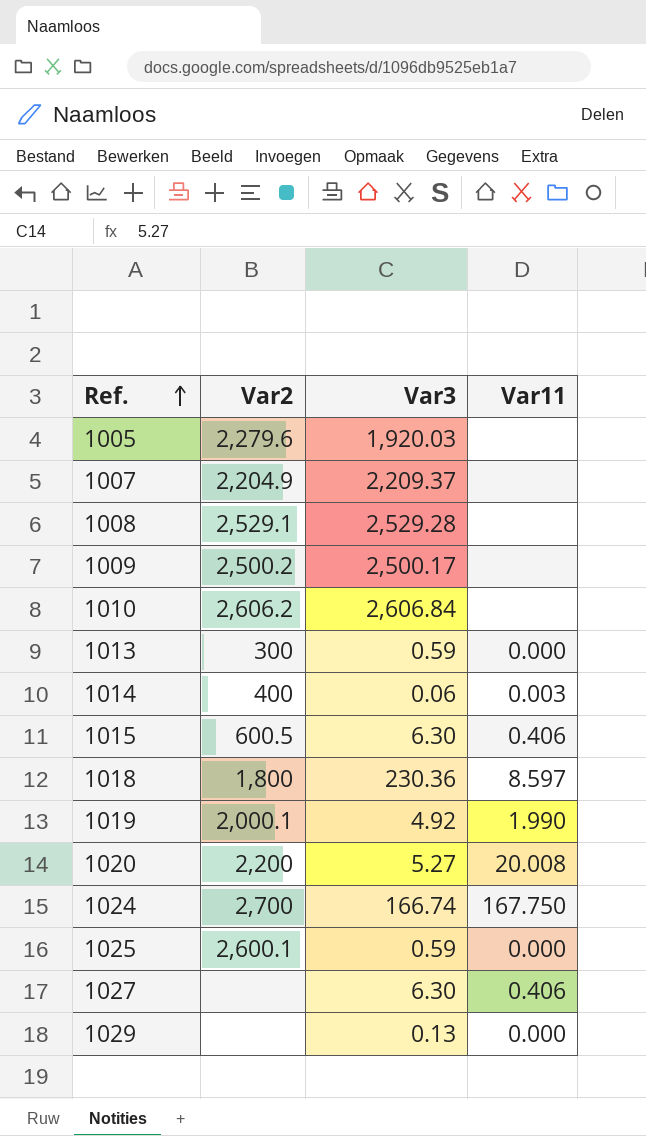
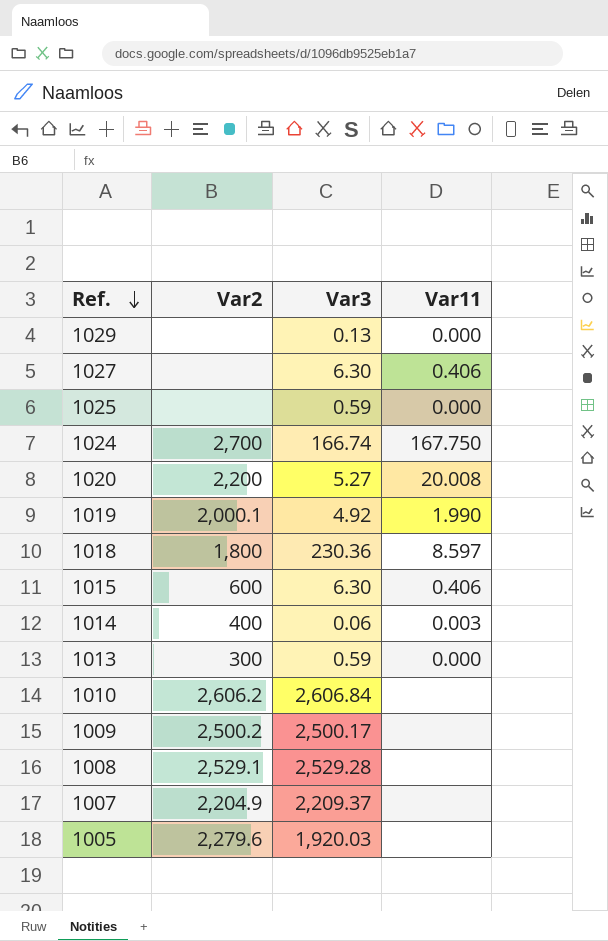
row order: Ref. ascending -> Ref. descending
1025 | Var2: 2,600.1 -> none
1015 | Var2: 600.5 -> 600

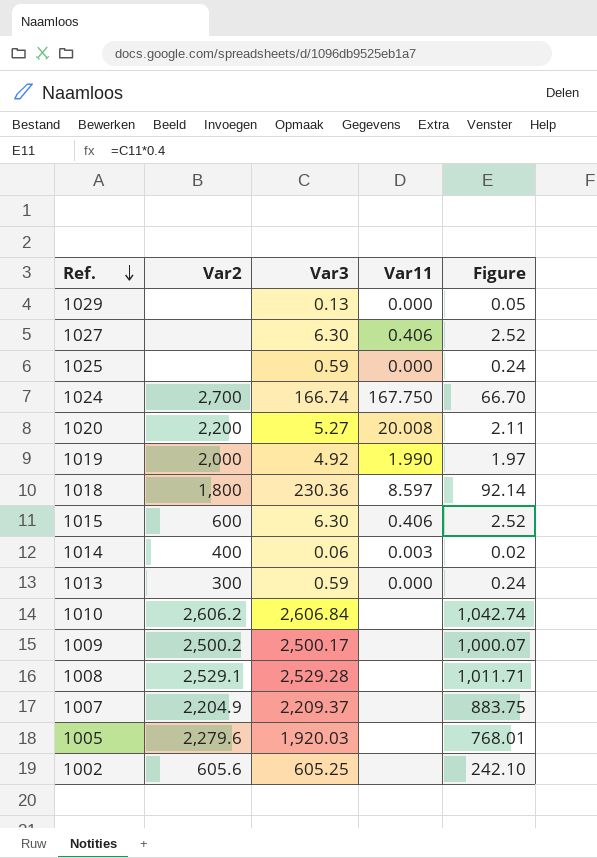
column Figure | formula: none -> [Var3] * 0.4
1019 | Var2: 2,000.1 -> 2,000
row 1002: none -> 605.6 | 605.25 | none | 242.10

